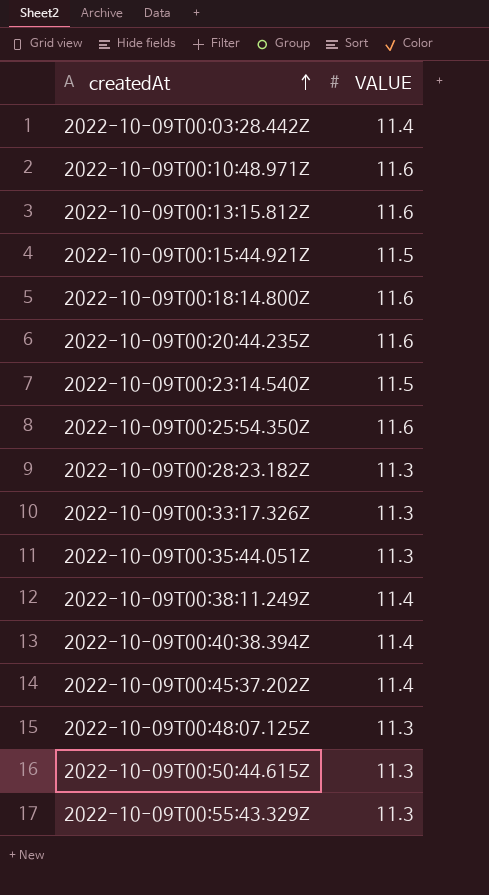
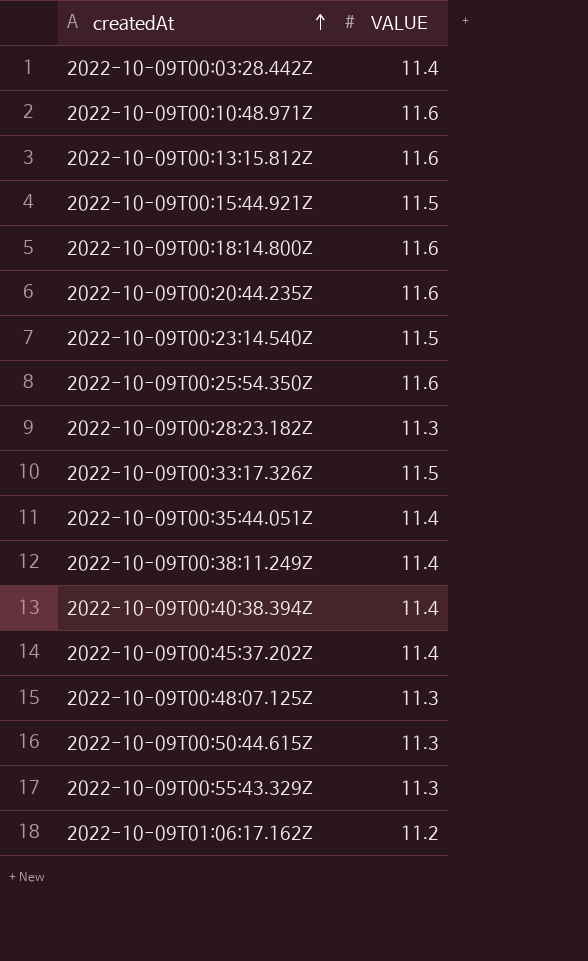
2022-10-09T00:33:17.326Z | VALUE: 11.3 -> 11.5
2022-10-09T00:35:44.051Z | VALUE: 11.3 -> 11.4
row 2022-10-09T01:06:17.162Z: none -> 11.2

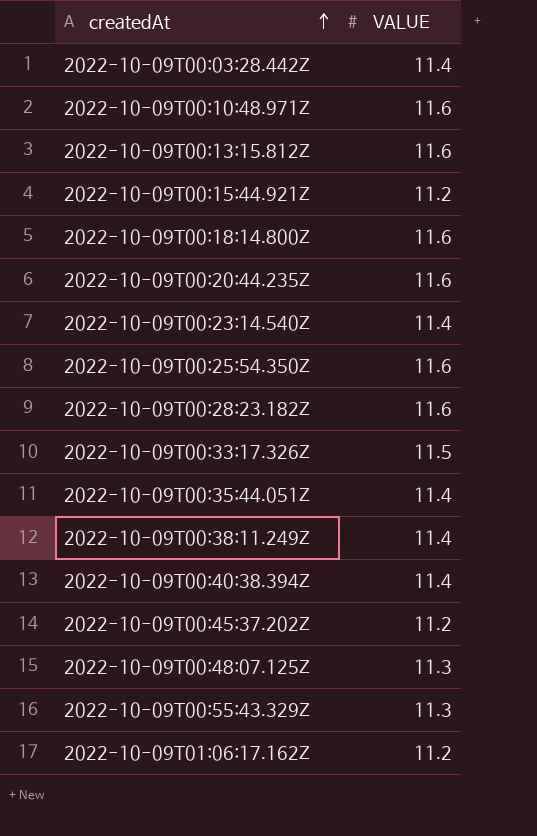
row 2022-10-09T00:50:44.615Z: 11.3 -> none
2022-10-09T00:15:44.921Z | VALUE: 11.5 -> 11.2
2022-10-09T00:23:14.540Z | VALUE: 11.5 -> 11.4
2022-10-09T00:28:23.182Z | VALUE: 11.3 -> 11.6
2022-10-09T00:45:37.202Z | VALUE: 11.4 -> 11.2

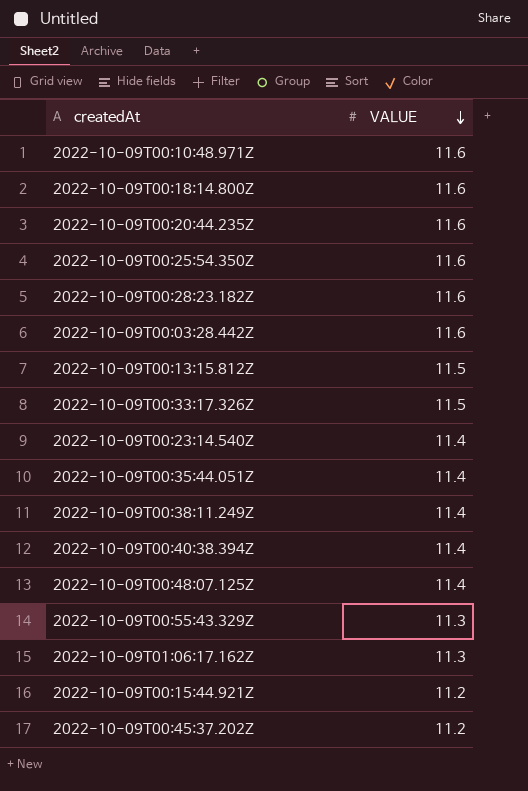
row order: createdAt ascending -> VALUE descending
2022-10-09T00:03:28.442Z | VALUE: 11.4 -> 11.6
2022-10-09T00:13:15.812Z | VALUE: 11.6 -> 11.5
2022-10-09T00:48:07.125Z | VALUE: 11.3 -> 11.4
2022-10-09T01:06:17.162Z | VALUE: 11.2 -> 11.3

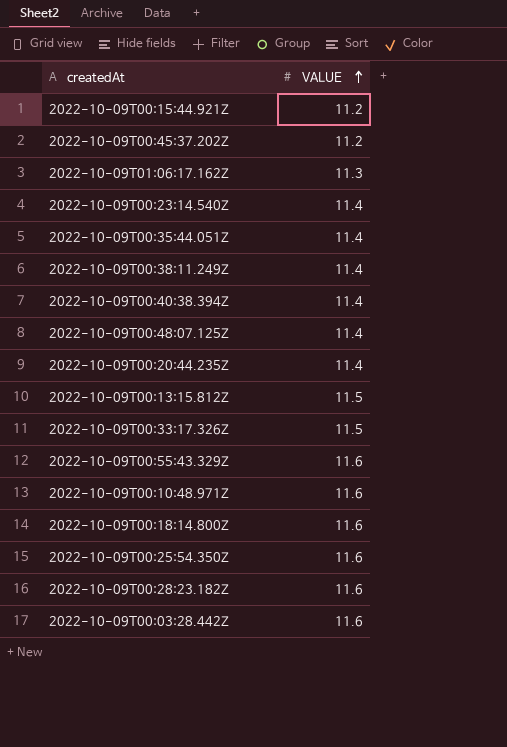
row order: VALUE descending -> VALUE ascending
2022-10-09T00:20:44.235Z | VALUE: 11.6 -> 11.4
2022-10-09T00:55:43.329Z | VALUE: 11.3 -> 11.6

